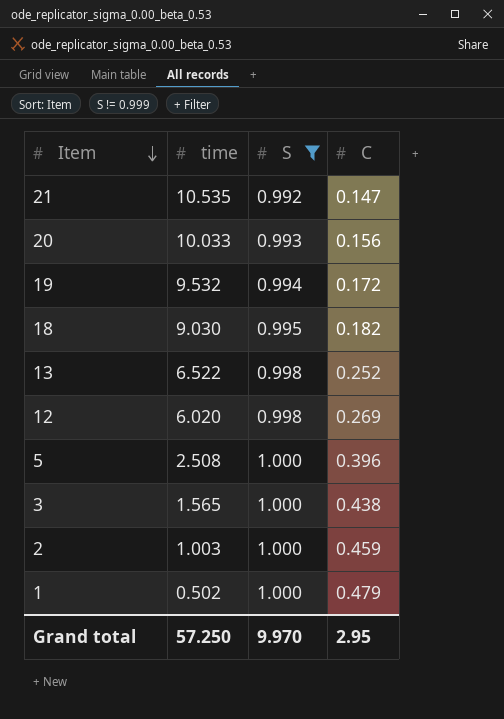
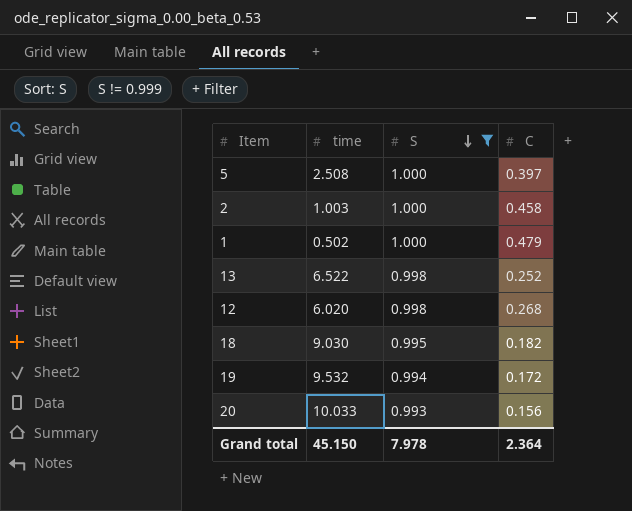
row order: Item descending -> S descending
row 21: 10.535 | 0.992 | 0.147 -> none
row 3: 1.565 | 1.000 | 0.438 -> none
5 | C: 0.396 -> 0.397
2 | C: 0.459 -> 0.458
12 | C: 0.269 -> 0.268
Grand total | time: 57.250 -> 45.150
Grand total | S: 9.970 -> 7.978
Grand total | C: 2.95 -> 2.364

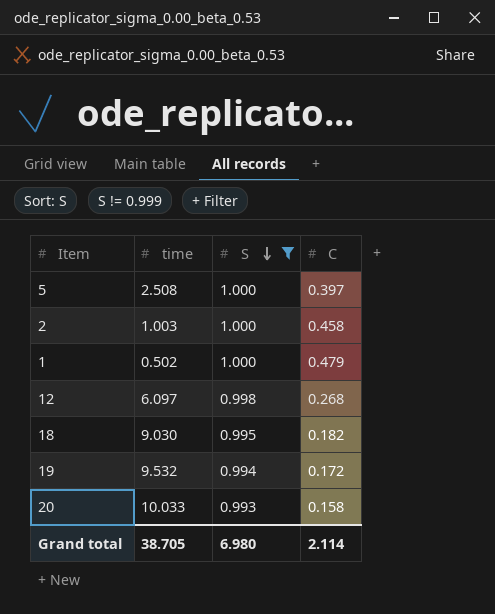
row 13: 6.522 | 0.998 | 0.252 -> none
12 | time: 6.020 -> 6.097
20 | C: 0.156 -> 0.158
Grand total | time: 45.150 -> 38.705
Grand total | S: 7.978 -> 6.980
Grand total | C: 2.364 -> 2.114

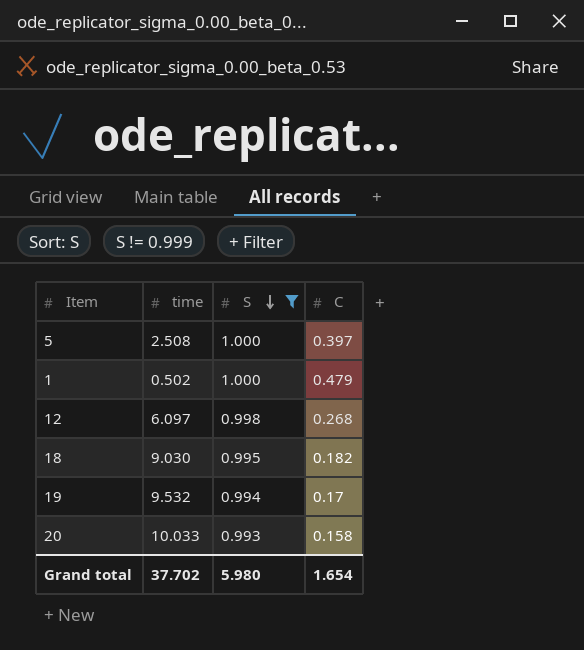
row 2: 1.003 | 1.000 | 0.458 -> none
19 | C: 0.172 -> 0.17
Grand total | time: 38.705 -> 37.702
Grand total | S: 6.980 -> 5.980
Grand total | C: 2.114 -> 1.654

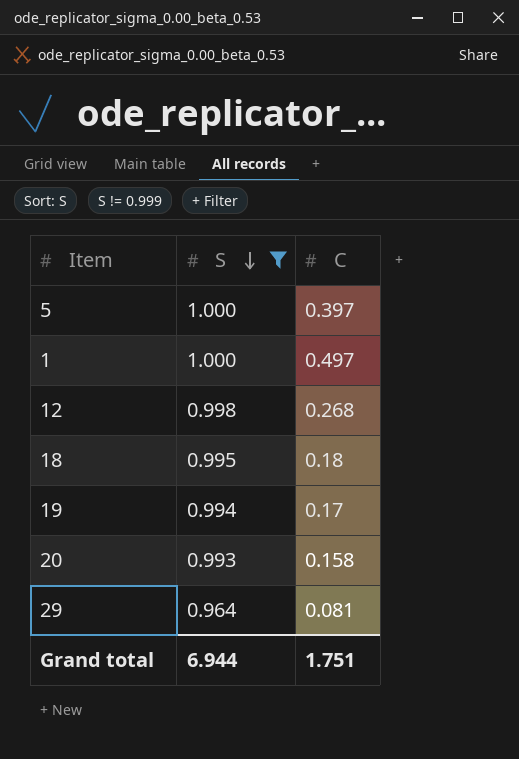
column time | position: 2 -> none
1 | C: 0.479 -> 0.497
18 | C: 0.182 -> 0.18
row 29: none -> 0.964 | 0.081
Grand total | S: 5.980 -> 6.944
Grand total | C: 1.654 -> 1.751

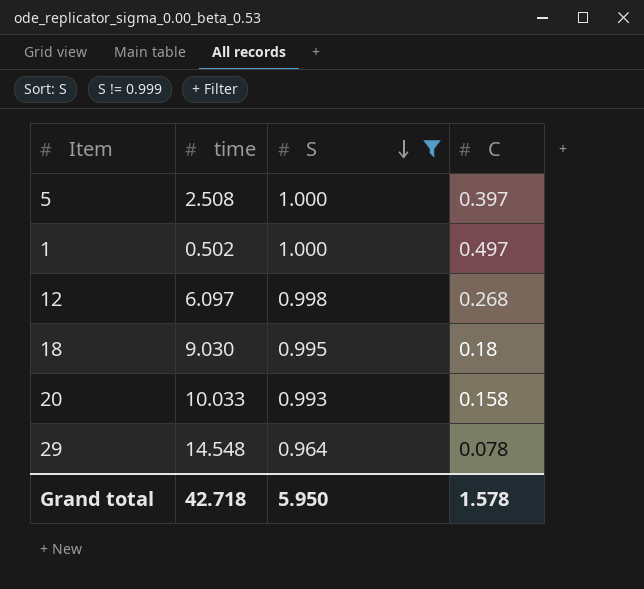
column time | position: none -> 2
row 19: 0.994 | 0.17 -> none
29 | C: 0.081 -> 0.078
Grand total | S: 6.944 -> 5.950
Grand total | C: 1.751 -> 1.578

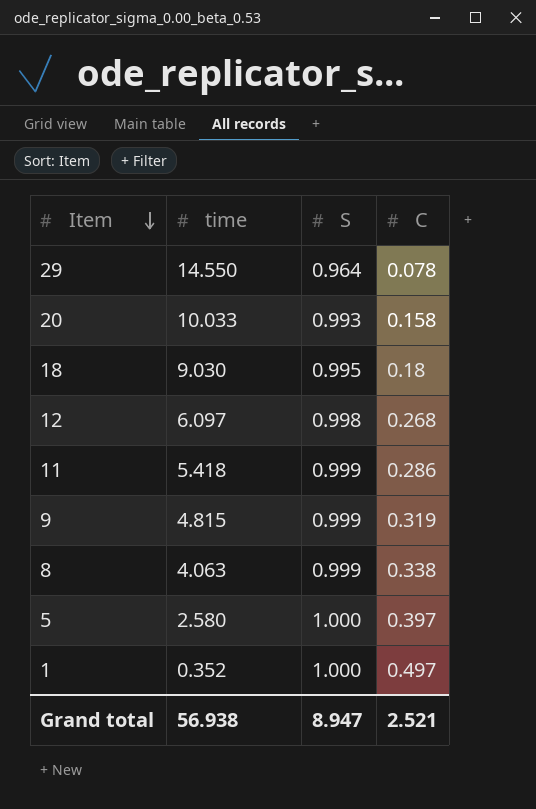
filter: S != 0.999 -> none
row order: S descending -> Item descending
29 | time: 14.548 -> 14.550
5 | time: 2.508 -> 2.580
1 | time: 0.502 -> 0.352
Grand total | time: 42.718 -> 56.938
Grand total | S: 5.950 -> 8.947
Grand total | C: 1.578 -> 2.521

